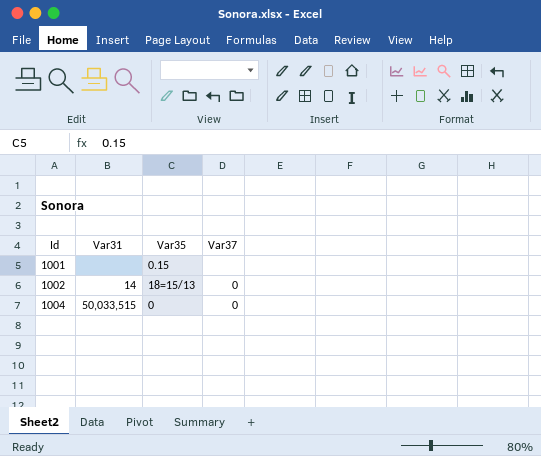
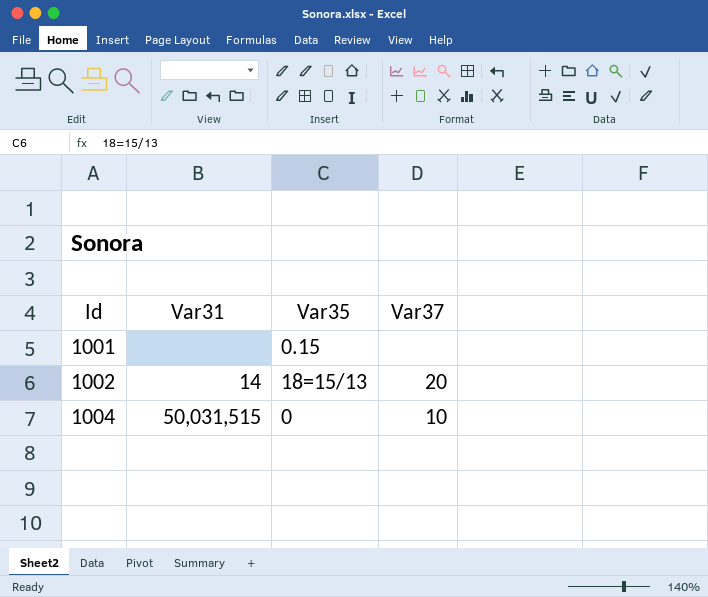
1002 | Var37: 0 -> 20
1004 | Var31: 50,033,515 -> 50,031,515
1004 | Var37: 0 -> 10

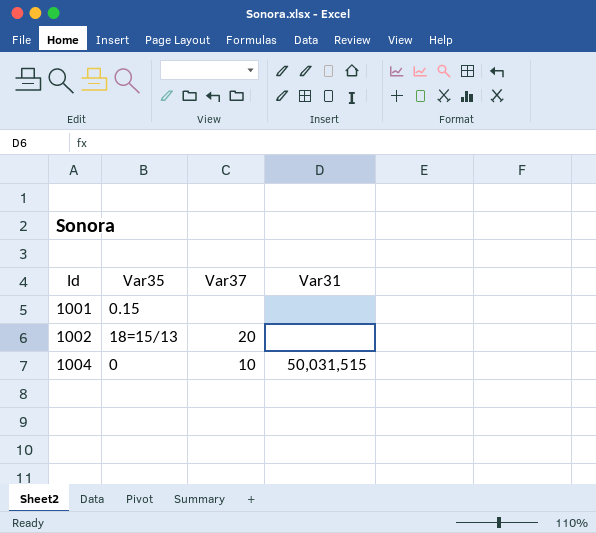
column Var31 | position: 2 -> 4
1002 | Var31: 14 -> none

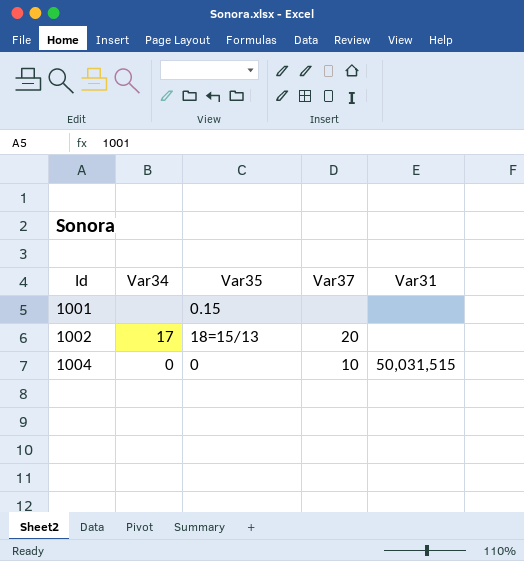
column Var34 | position: none -> 2

